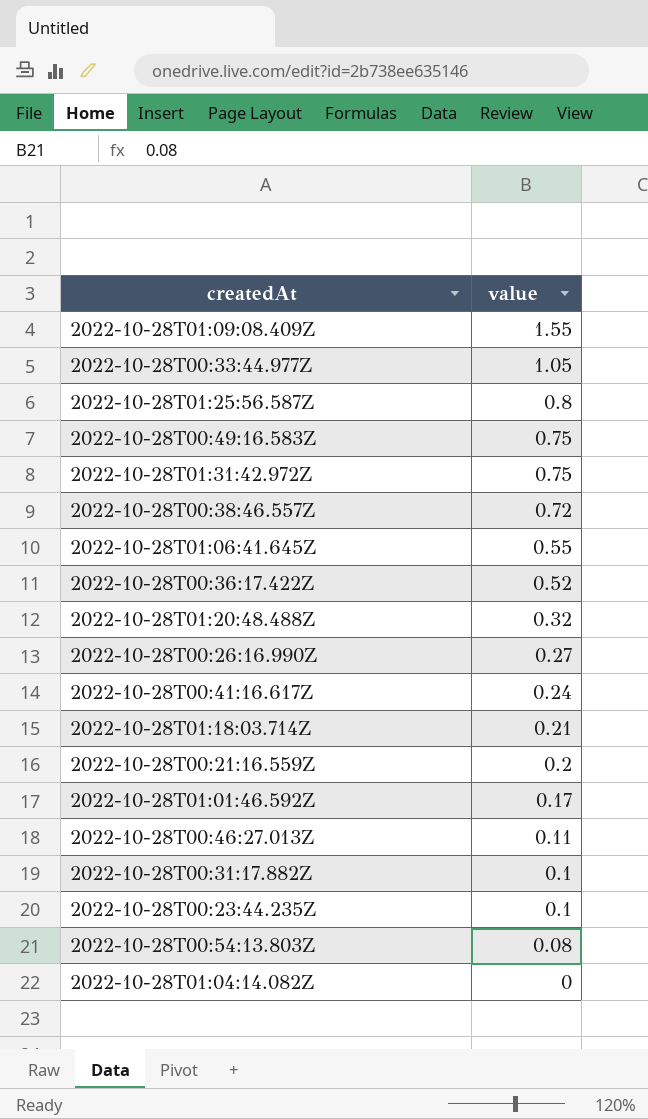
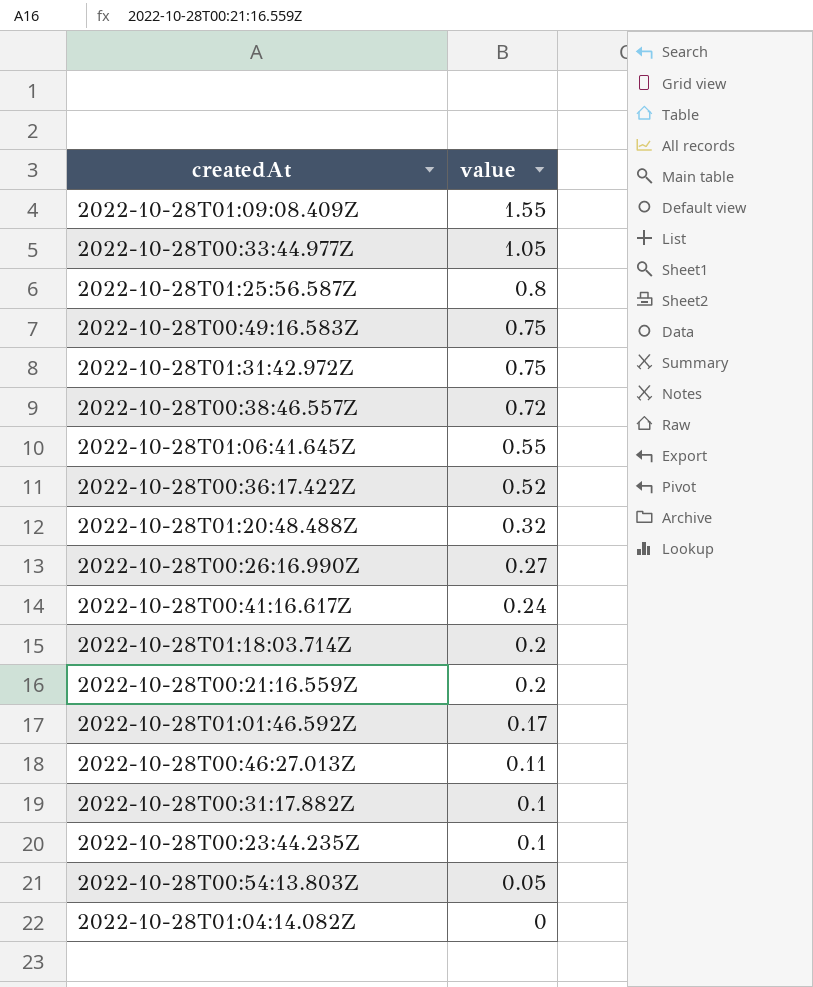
2022-10-28T01:18:03.714Z | value: 0.21 -> 0.2
2022-10-28T00:54:13.803Z | value: 0.08 -> 0.05

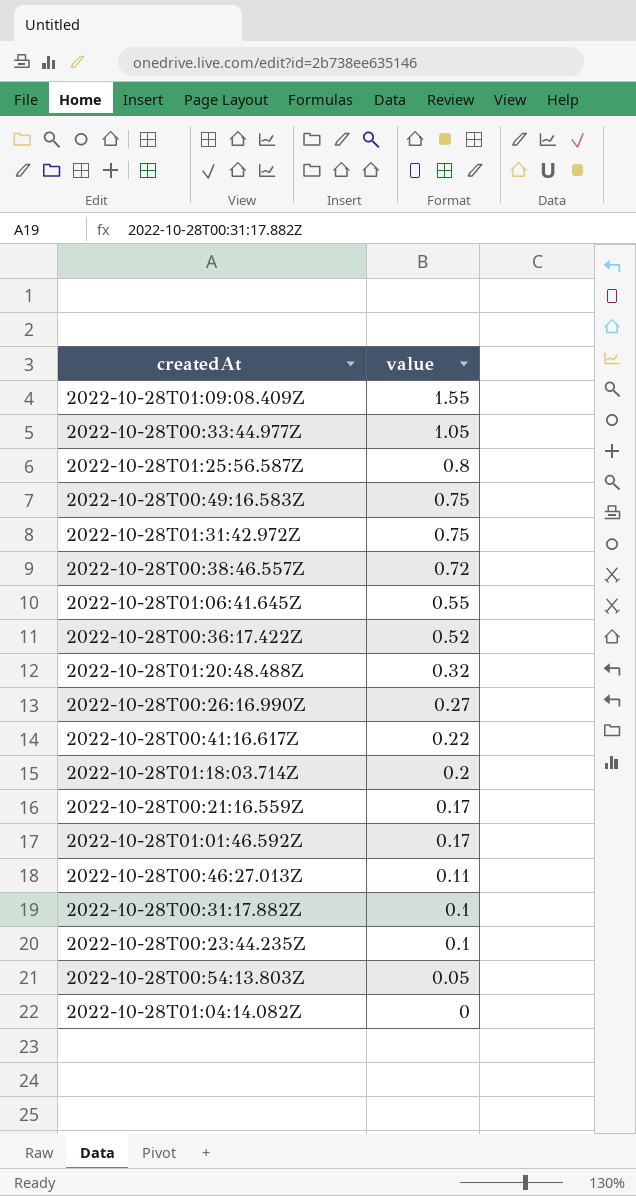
2022-10-28T00:41:16.617Z | value: 0.24 -> 0.22
2022-10-28T00:21:16.559Z | value: 0.2 -> 0.17

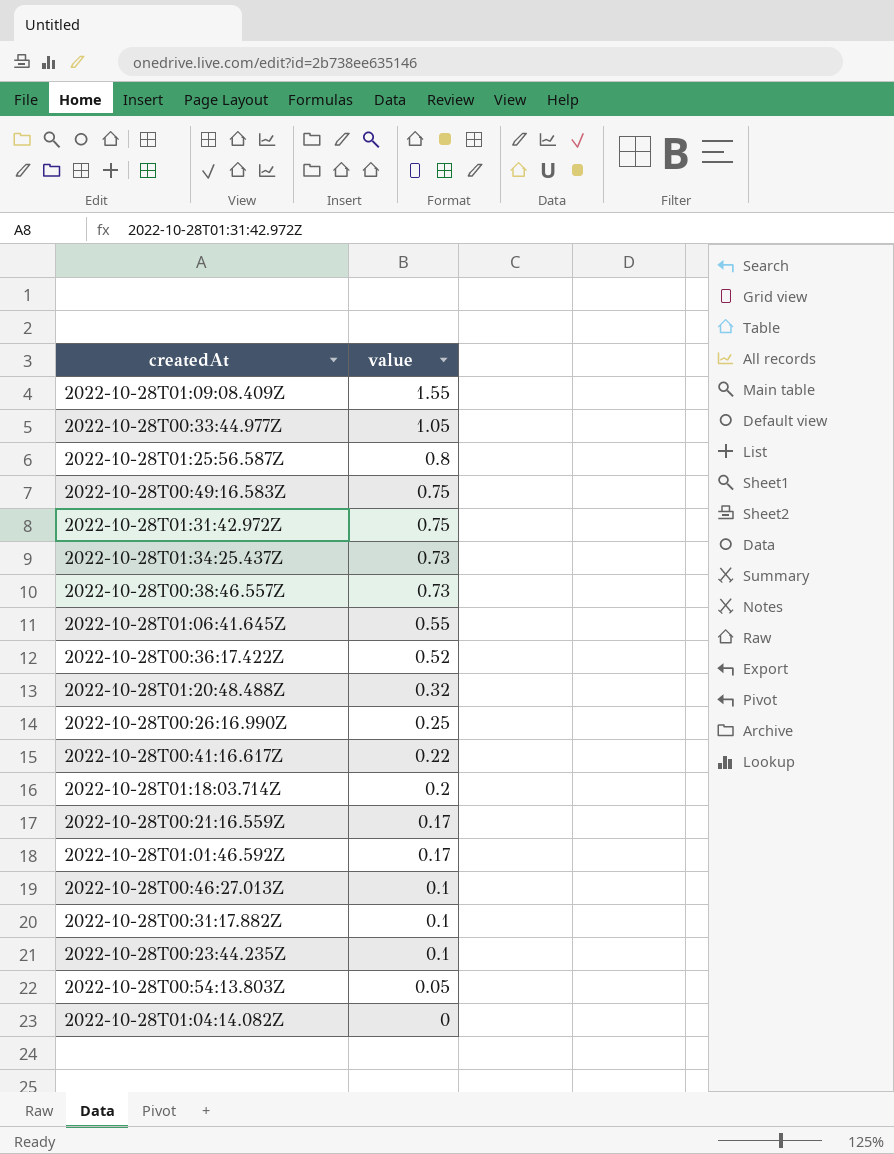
row 2022-10-28T01:34:25.437Z: none -> 0.73
2022-10-28T00:38:46.557Z | value: 0.72 -> 0.73
2022-10-28T00:26:16.990Z | value: 0.27 -> 0.25
2022-10-28T00:46:27.013Z | value: 0.11 -> 0.1

